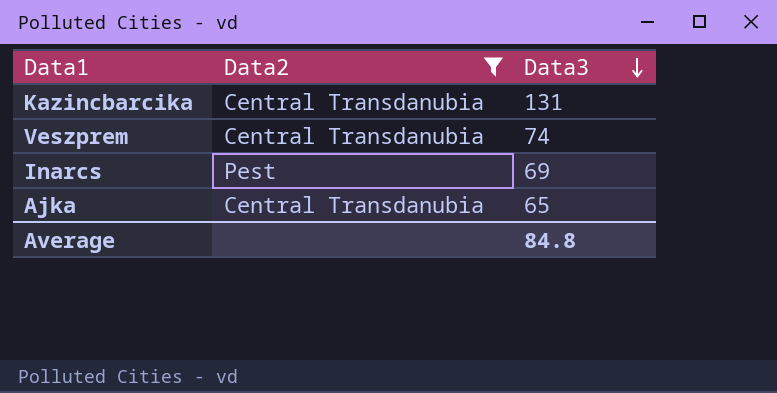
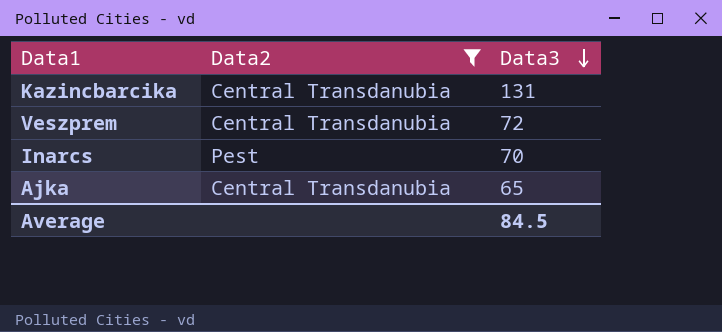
Veszprem | Data3: 74 -> 72
Inarcs | Data3: 69 -> 70
Average | Data3: 84.8 -> 84.5

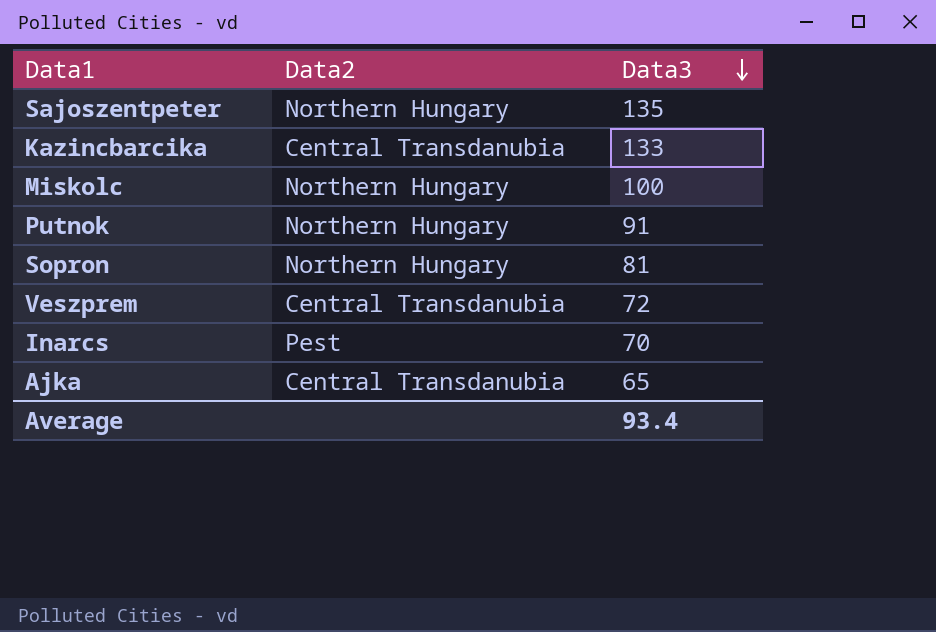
filter: Data2 != Northern Hungary -> none
Kazincbarcika | Data3: 131 -> 133
Average | Data3: 84.5 -> 93.4

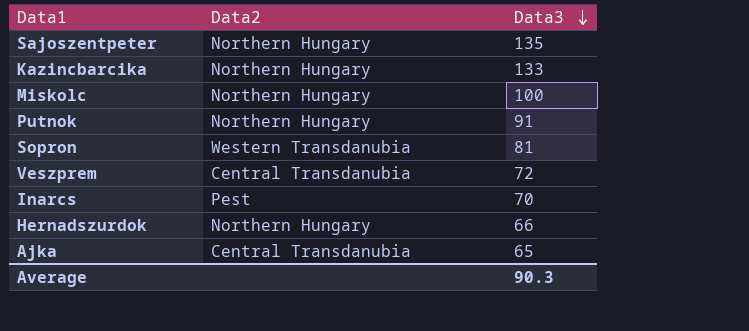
Kazincbarcika | Data2: Central Transdanubia -> Northern Hungary
Sopron | Data2: Northern Hungary -> Western Transdanubia
row Hernadszurdok: none -> Northern Hungary | 66
Average | Data3: 93.4 -> 90.3

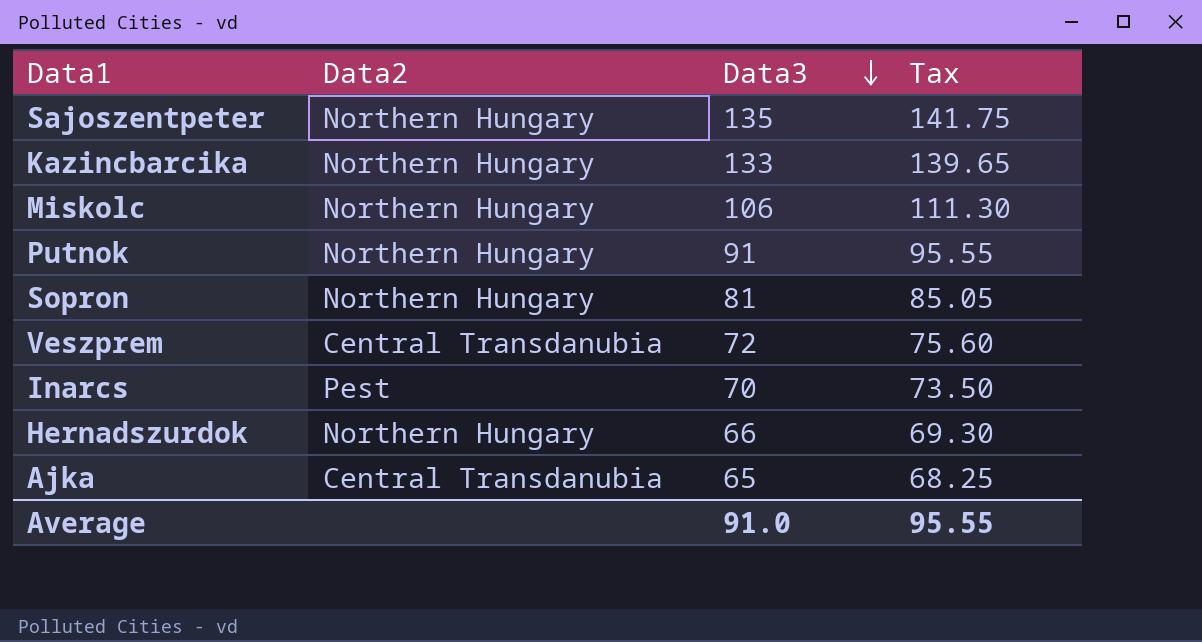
column Tax | formula: none -> [Data3] * 1.05
Miskolc | Data3: 100 -> 106
Sopron | Data2: Western Transdanubia -> Northern Hungary
Average | Data3: 90.3 -> 91.0

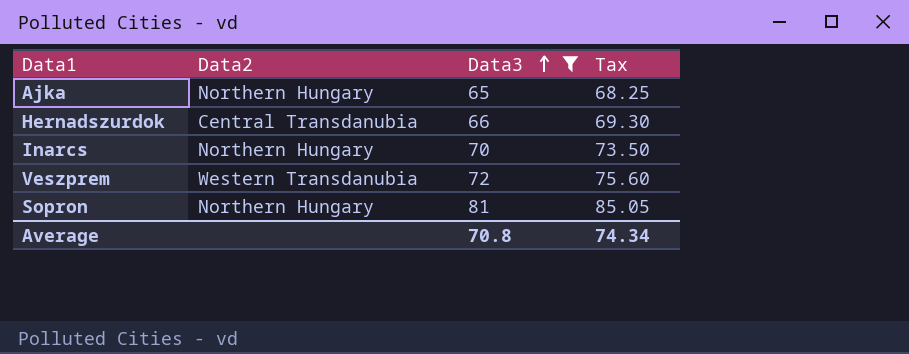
filter: none -> Data3 <= 81
row order: Data3 descending -> Data3 ascending
Ajka | Data2: Central Transdanubia -> Northern Hungary
Hernadszurdok | Data2: Northern Hungary -> Central Transdanubia
Inarcs | Data2: Pest -> Northern Hungary
Veszprem | Data2: Central Transdanubia -> Western Transdanubia
Average | Data3: 91.0 -> 70.8
Average | Tax: 95.55 -> 74.34

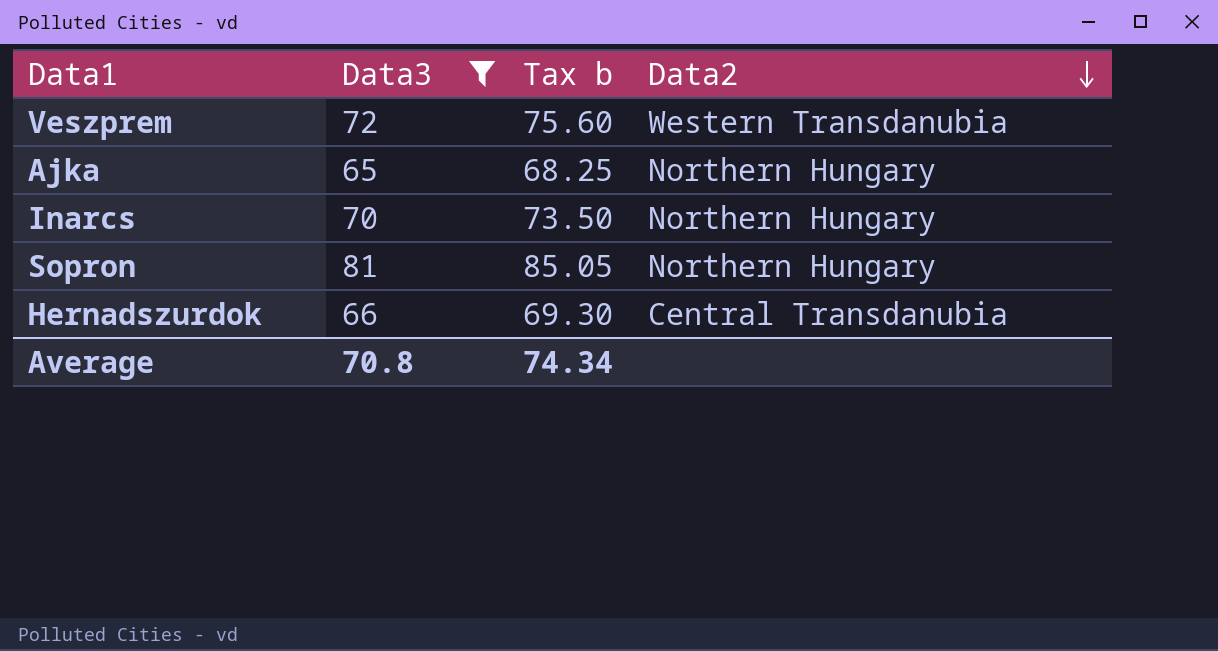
row order: Data3 ascending -> Data2 descending
column name: Tax -> Tax b
column Data2 | position: 2 -> 4

